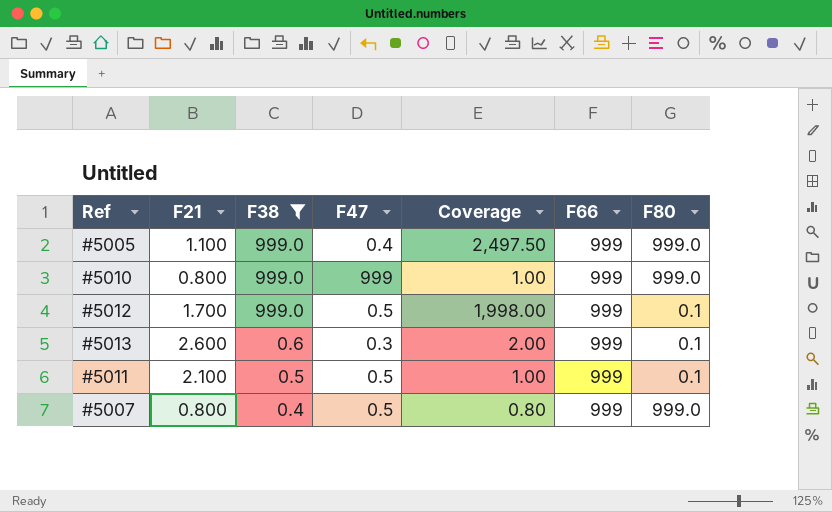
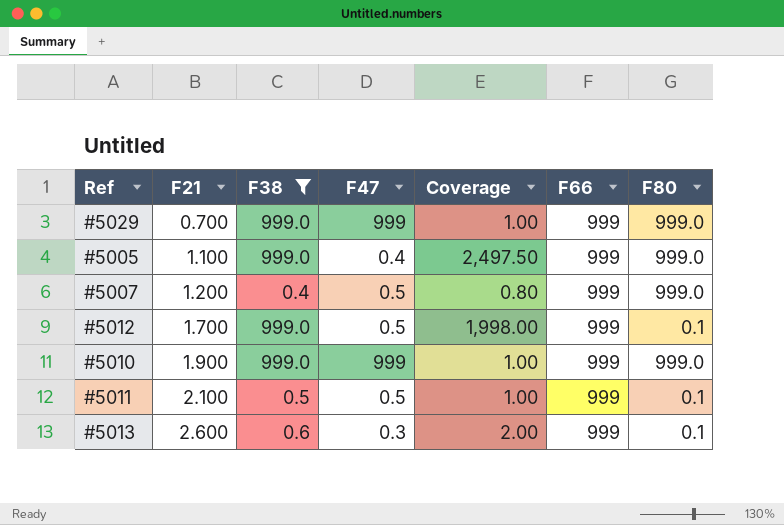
row order: F38 descending -> F21 ascending
row #5029: none -> 0.700 | 999.0 | 999 | 1.00 | 999 | 999.0
#5007 | F21: 0.800 -> 1.200
#5010 | F21: 0.800 -> 1.900

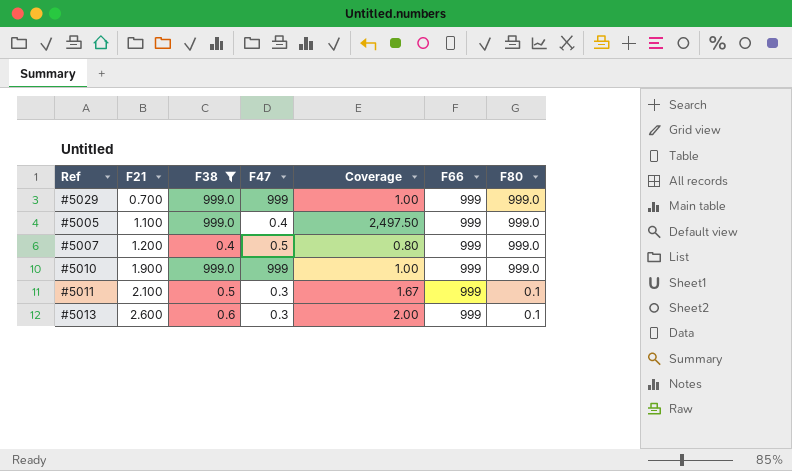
row #5012: 1.700 | 999.0 | 0.5 | 1,998.00 | 999 | 0.1 -> none
#5011 | F47: 0.5 -> 0.3
#5011 | Coverage: 1.00 -> 1.67

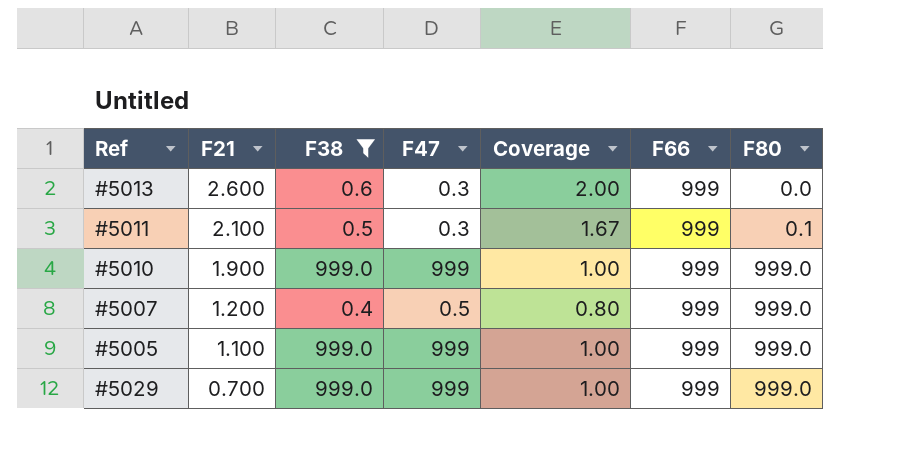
row order: F21 ascending -> F21 descending
#5013 | F80: 0.1 -> 0.0
#5005 | F47: 0.4 -> 999
#5005 | Coverage: 2,497.50 -> 1.00

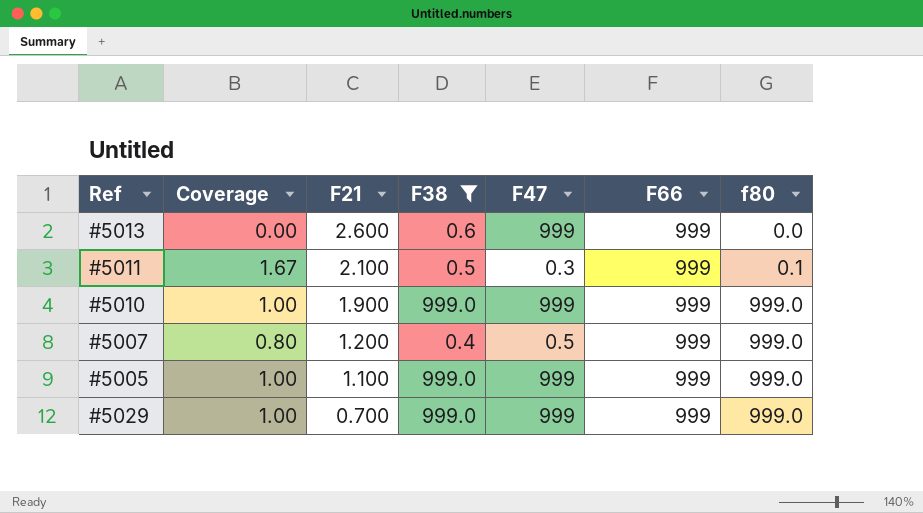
column Coverage | position: 5 -> 2
column name: F80 -> f80
#5013 | Coverage: 2.00 -> 0.00
#5013 | F47: 0.3 -> 999

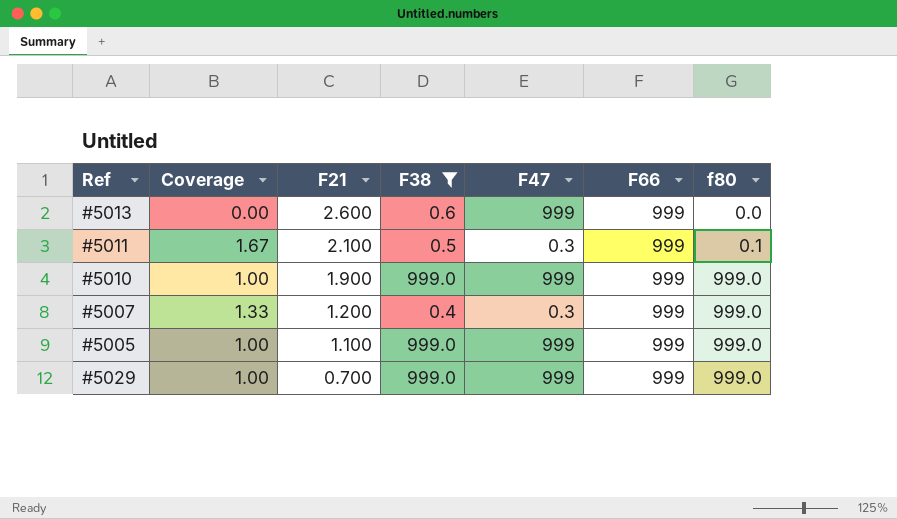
#5007 | Coverage: 0.80 -> 1.33
#5007 | F47: 0.5 -> 0.3

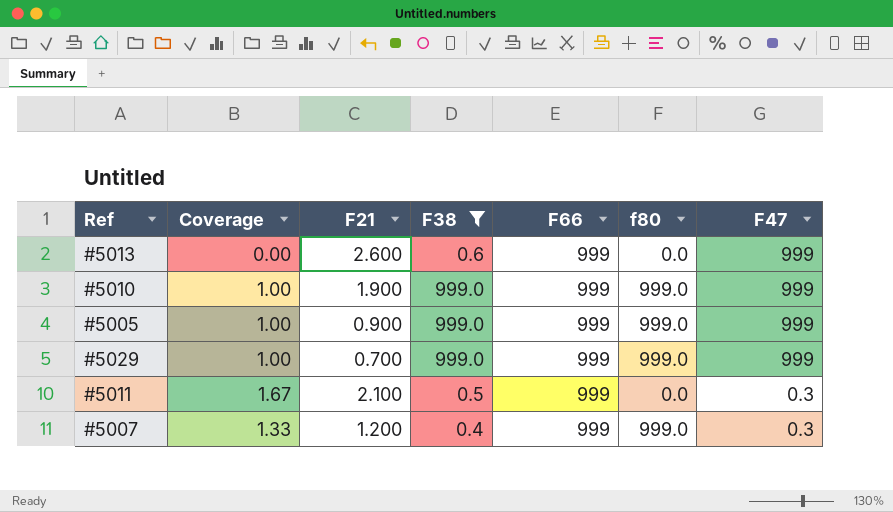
row order: F21 descending -> F47 descending
column F47 | position: 5 -> 7
#5005 | F21: 1.100 -> 0.900
#5011 | f80: 0.1 -> 0.0

